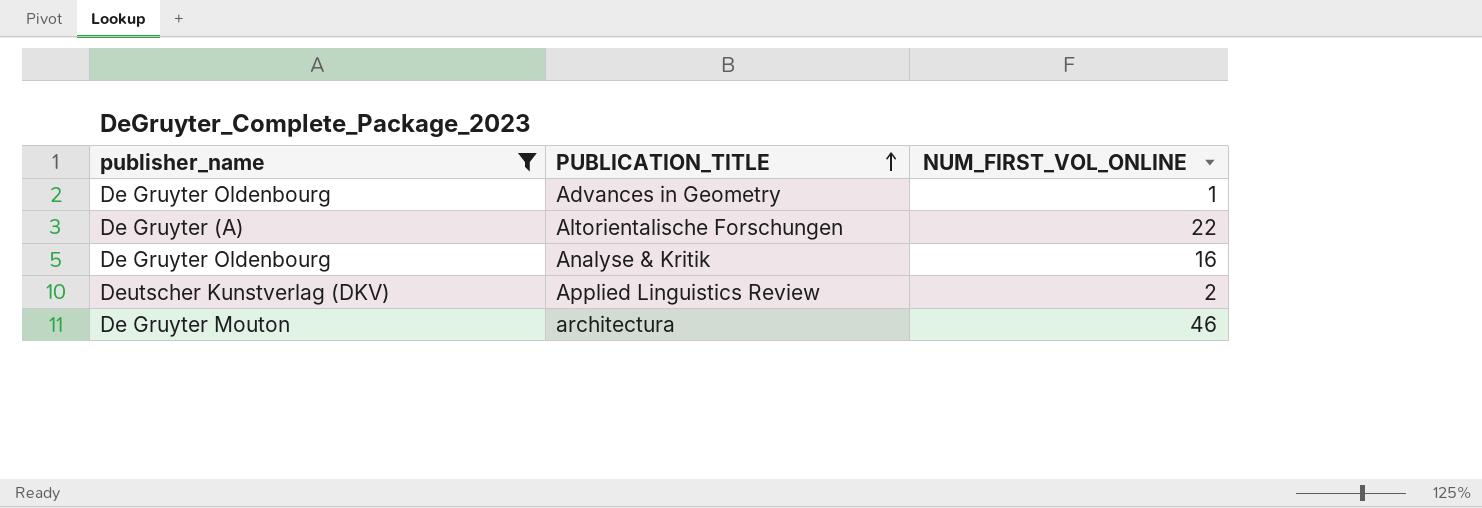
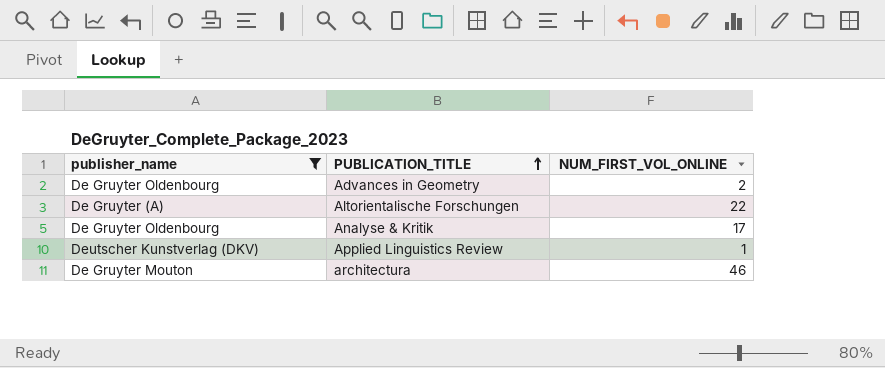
Advances in Geometry | NUM_FIRST_VOL_ONLINE: 1 -> 2
Analyse & Kritik | NUM_FIRST_VOL_ONLINE: 16 -> 17
Applied Linguistics Review | NUM_FIRST_VOL_ONLINE: 2 -> 1

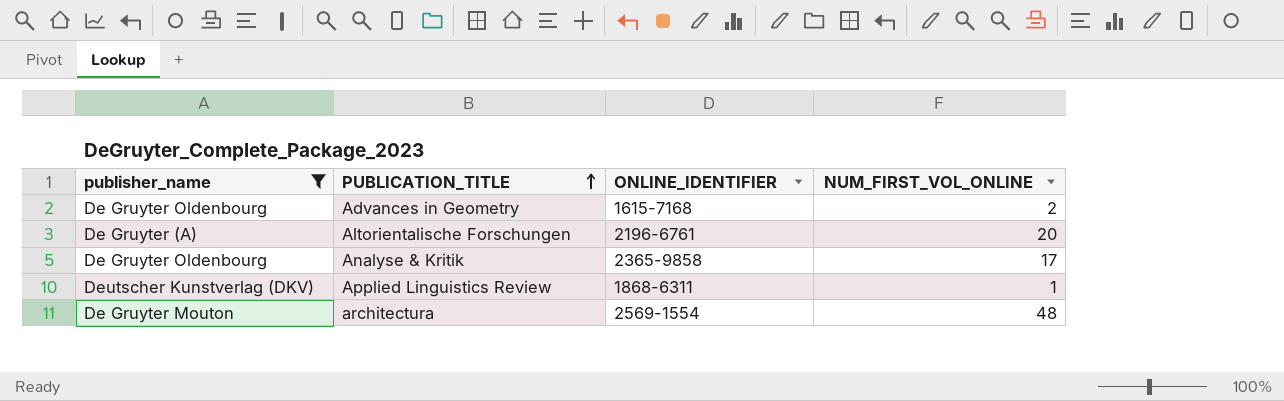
column ONLINE_IDENTIFIER | position: none -> 3
Altorientalische Forschungen | NUM_FIRST_VOL_ONLINE: 22 -> 20
architectura | NUM_FIRST_VOL_ONLINE: 46 -> 48

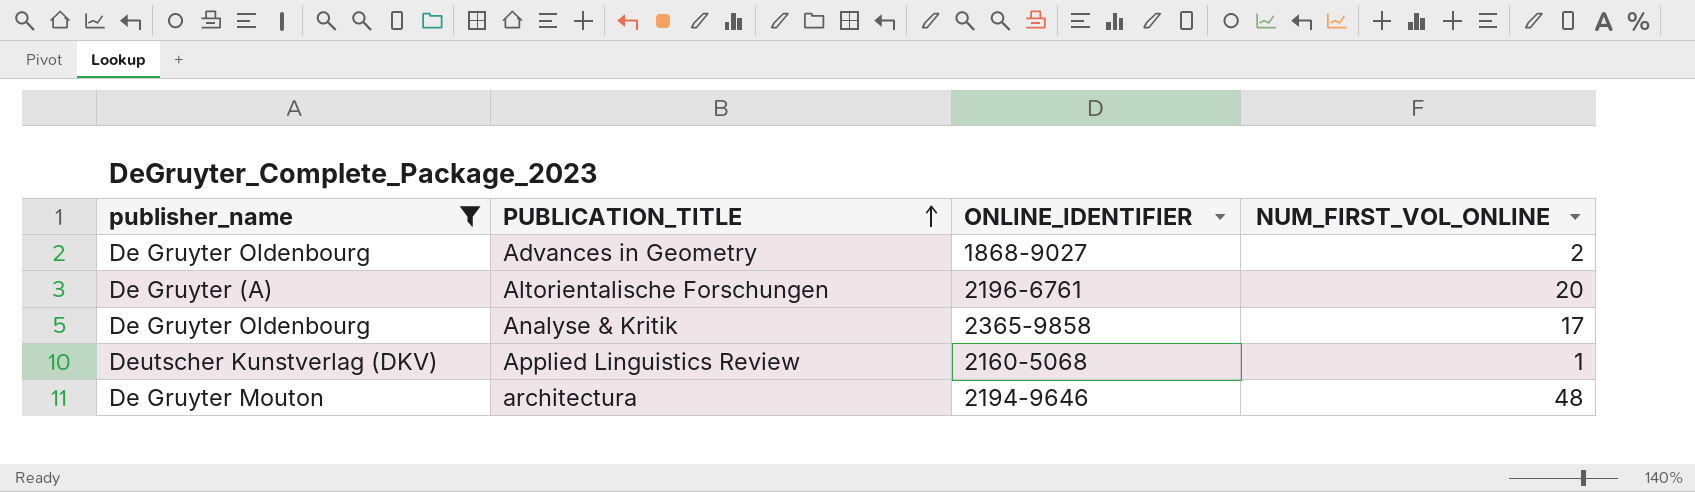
Advances in Geometry | ONLINE_IDENTIFIER: 1615-7168 -> 1868-9027
Applied Linguistics Review | ONLINE_IDENTIFIER: 1868-6311 -> 2160-5068
architectura | ONLINE_IDENTIFIER: 2569-1554 -> 2194-9646

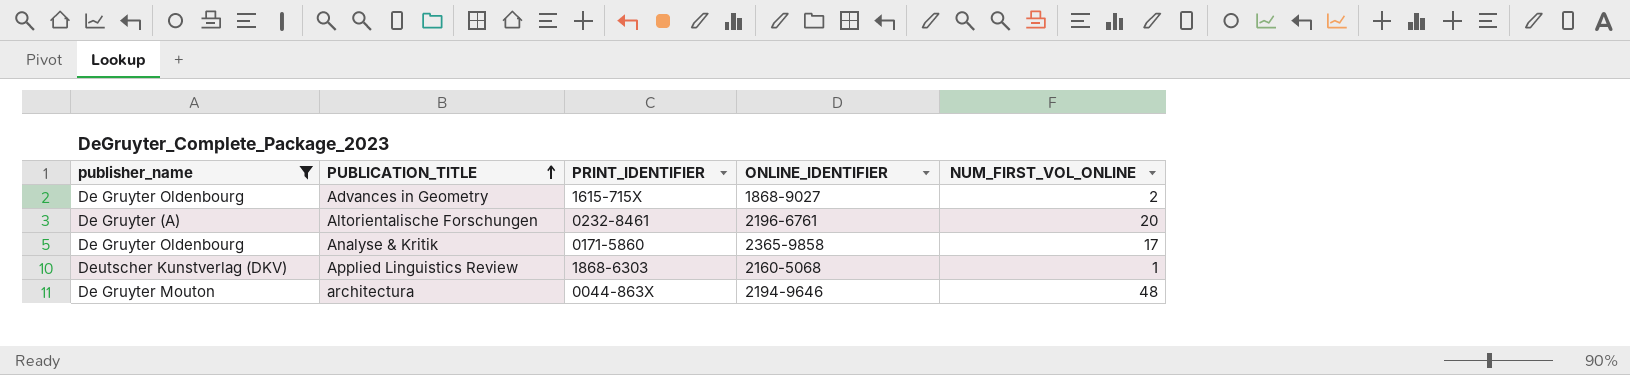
column PRINT_IDENTIFIER | position: none -> 3

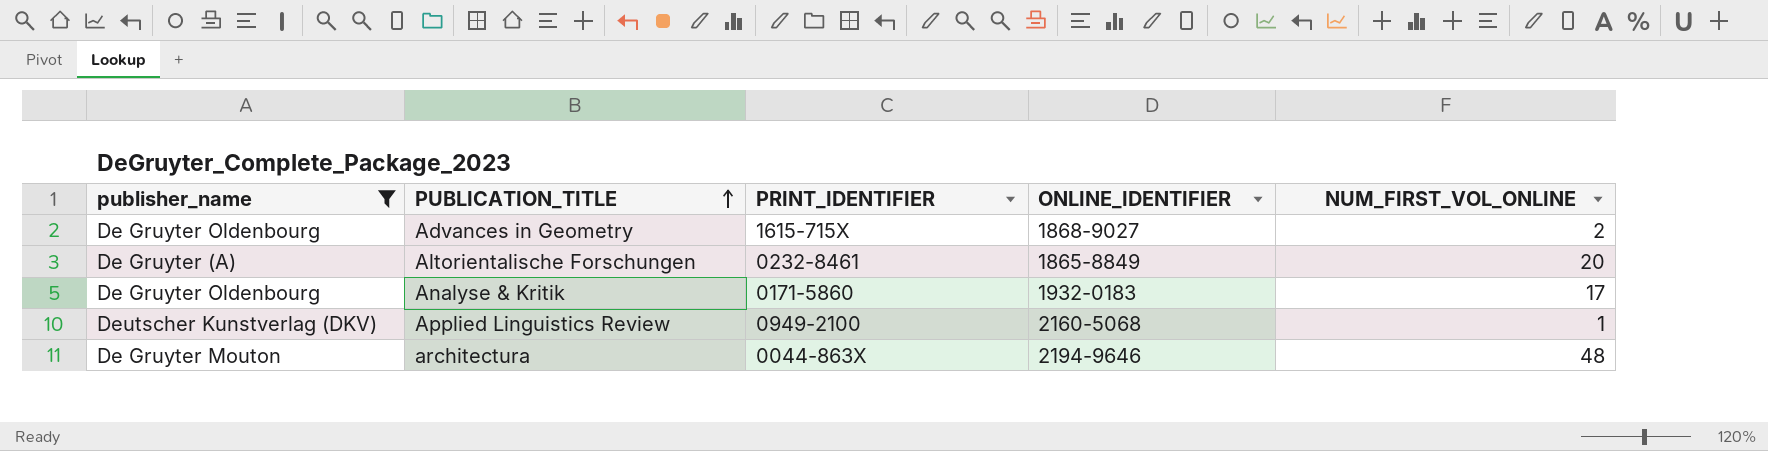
Altorientalische Forschungen | ONLINE_IDENTIFIER: 2196-6761 -> 1865-8849
Analyse & Kritik | ONLINE_IDENTIFIER: 2365-9858 -> 1932-0183
Applied Linguistics Review | PRINT_IDENTIFIER: 1868-6303 -> 0949-2100

